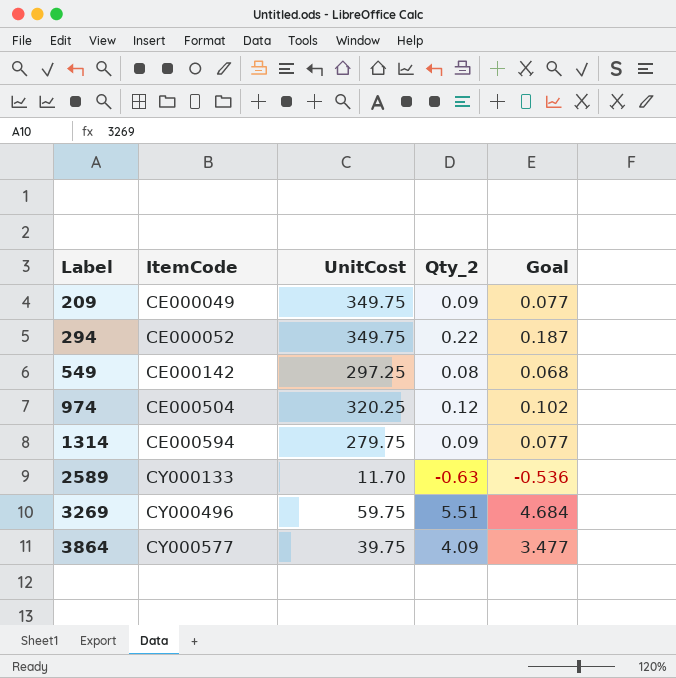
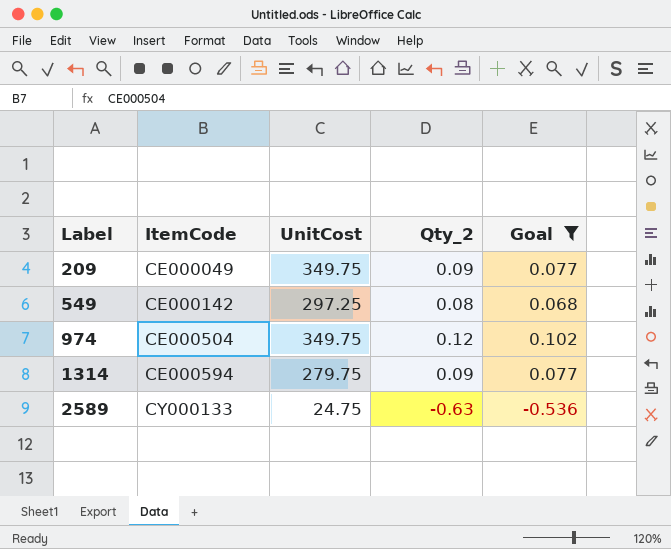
filter: none -> Goal <= 0.102
974 | UnitCost: 320.25 -> 349.75
2589 | UnitCost: 11.70 -> 24.75

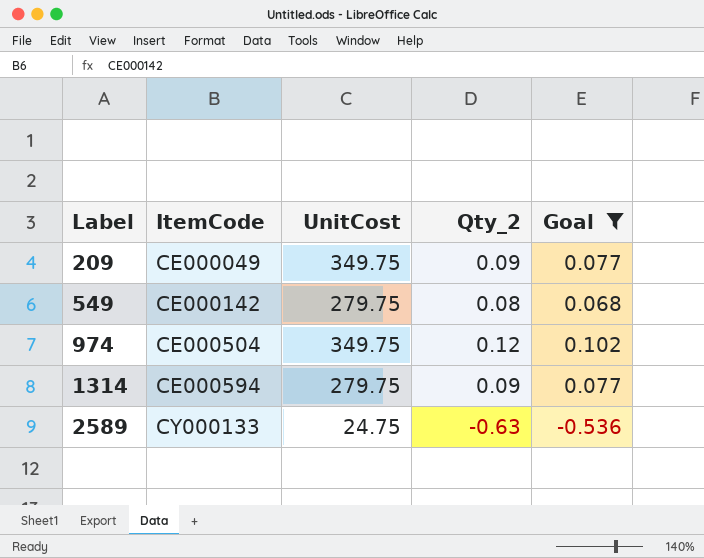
549 | UnitCost: 297.25 -> 279.75

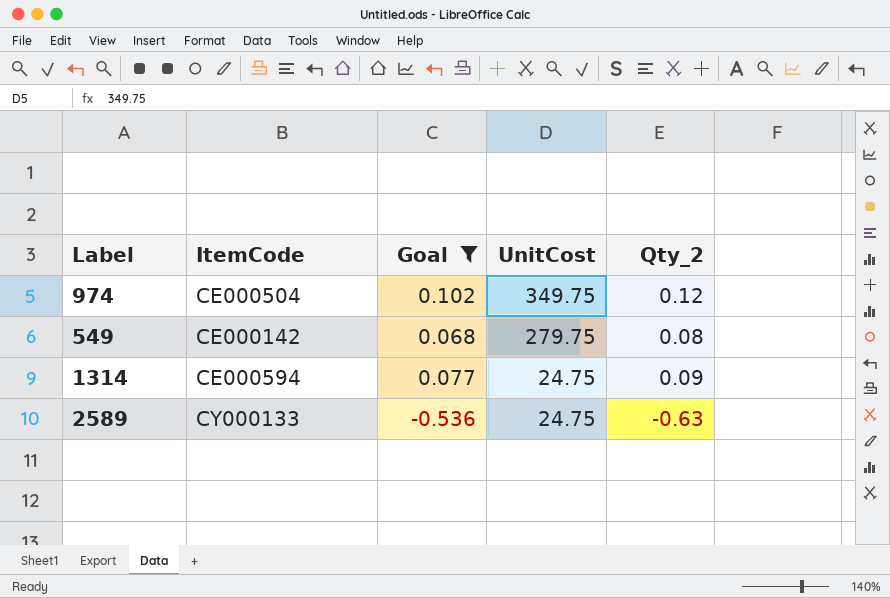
row order: Label ascending -> UnitCost descending
column Goal | position: 5 -> 3
row 209: CE000049 | 349.75 | 0.09 | 0.077 -> none
1314 | UnitCost: 279.75 -> 24.75

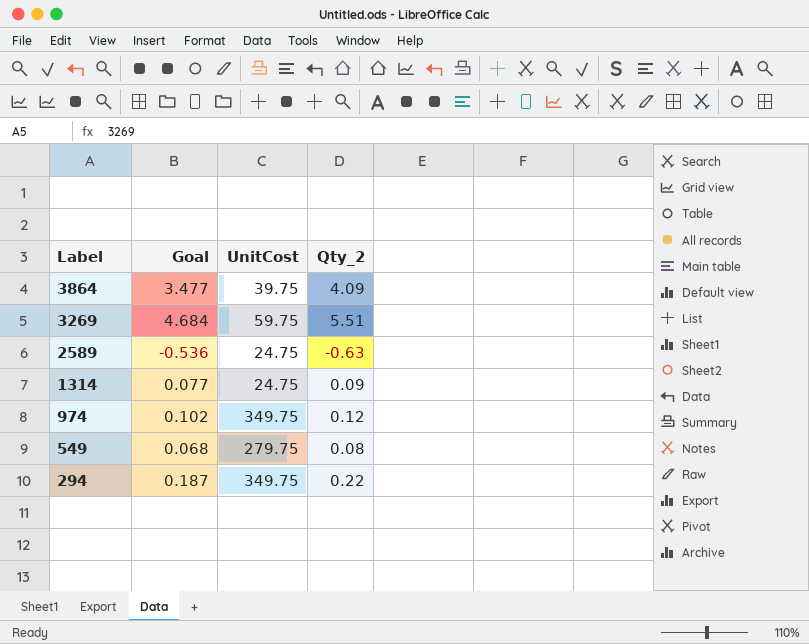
filter: Goal <= 0.102 -> none
row order: UnitCost descending -> Label descending
column ItemCode | position: 2 -> none

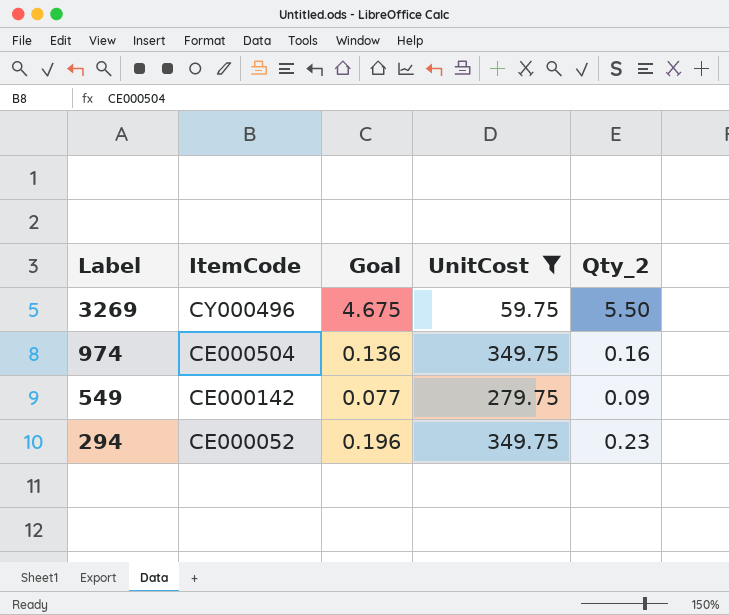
filter: none -> UnitCost >= 59.75
column ItemCode | position: none -> 2
3269 | Goal: 4.684 -> 4.675
3269 | Qty_2: 5.51 -> 5.50
974 | Goal: 0.102 -> 0.136
974 | Qty_2: 0.12 -> 0.16
549 | Goal: 0.068 -> 0.077
549 | Qty_2: 0.08 -> 0.09
294 | Goal: 0.187 -> 0.196
294 | Qty_2: 0.22 -> 0.23

